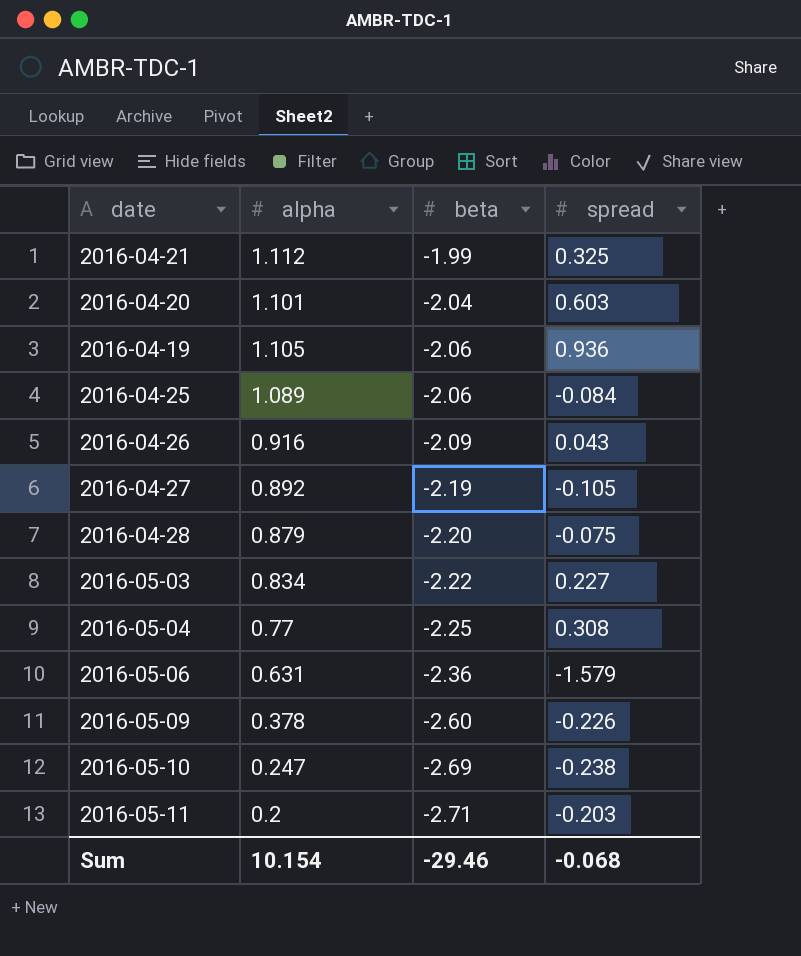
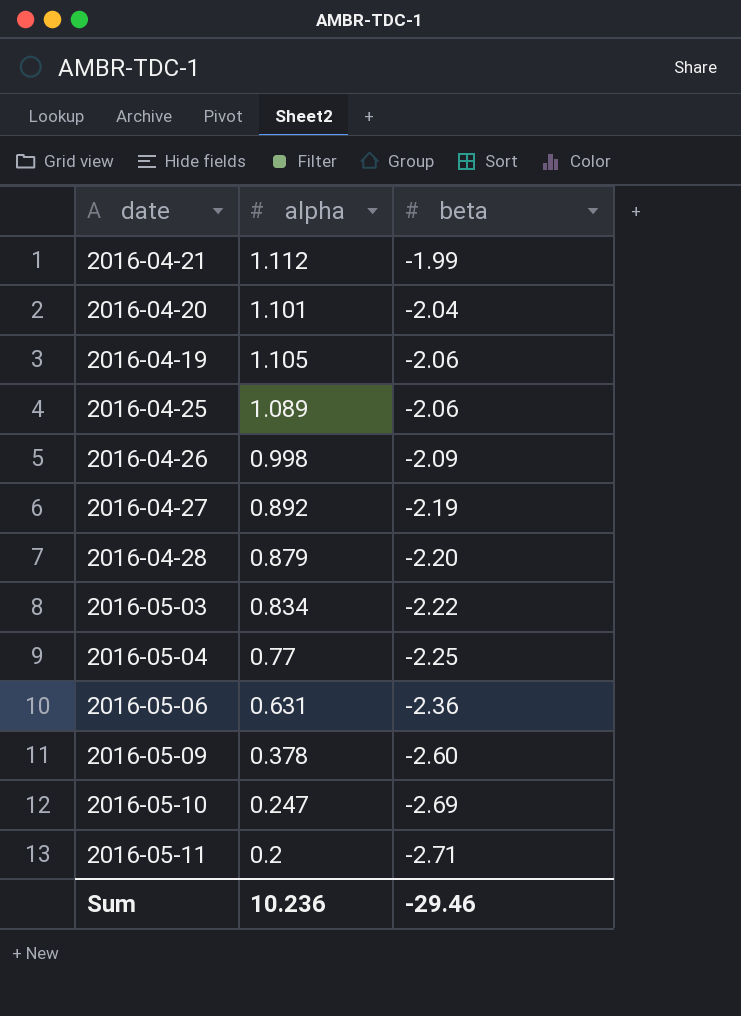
column spread | position: 4 -> none
2016-04-26 | alpha: 0.916 -> 0.998
Sum | alpha: 10.154 -> 10.236

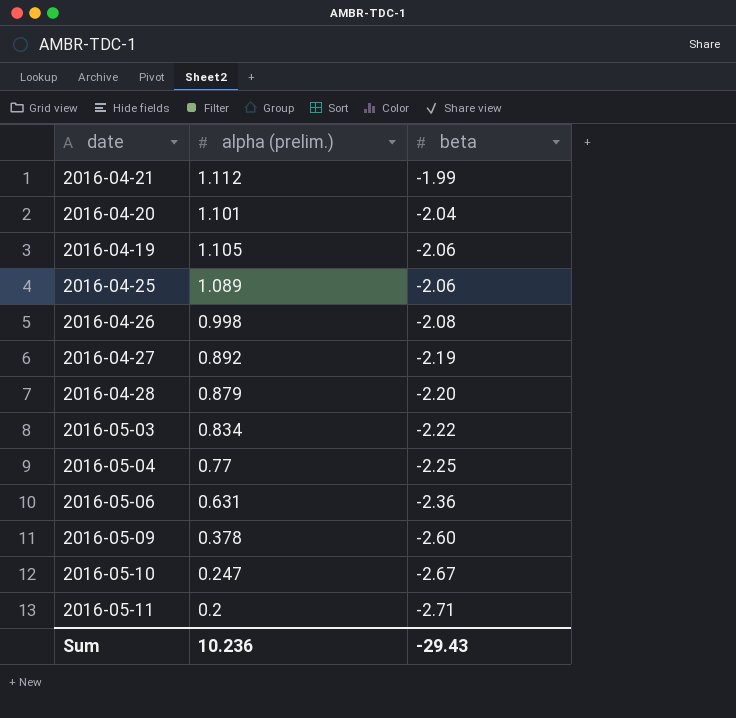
column name: alpha -> alpha (prelim.)
2016-04-26 | beta: -2.09 -> -2.08
2016-05-10 | beta: -2.69 -> -2.67
Sum | beta: -29.46 -> -29.43

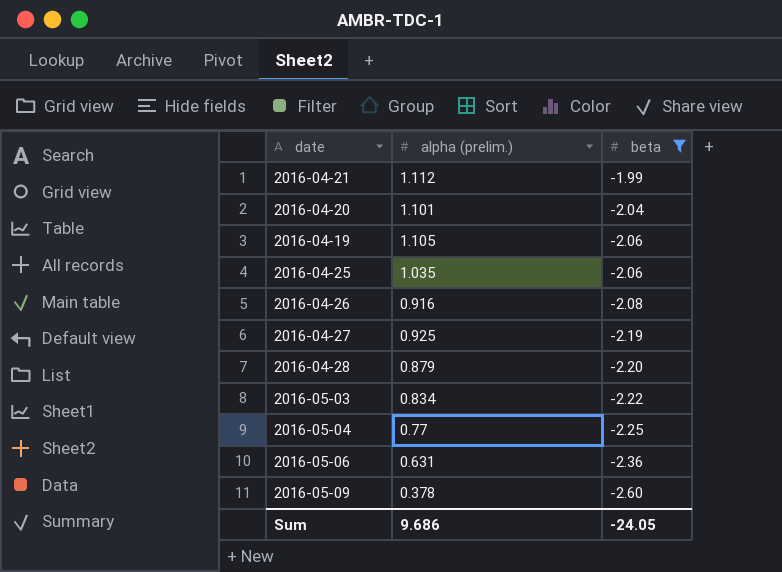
filter: none -> beta >= -2.60
2016-04-25 | alpha (prelim.): 1.089 -> 1.035
2016-04-26 | alpha (prelim.): 0.998 -> 0.916
2016-04-27 | alpha (prelim.): 0.892 -> 0.925
Sum | alpha (prelim.): 10.236 -> 9.686
Sum | beta: -29.43 -> -24.05

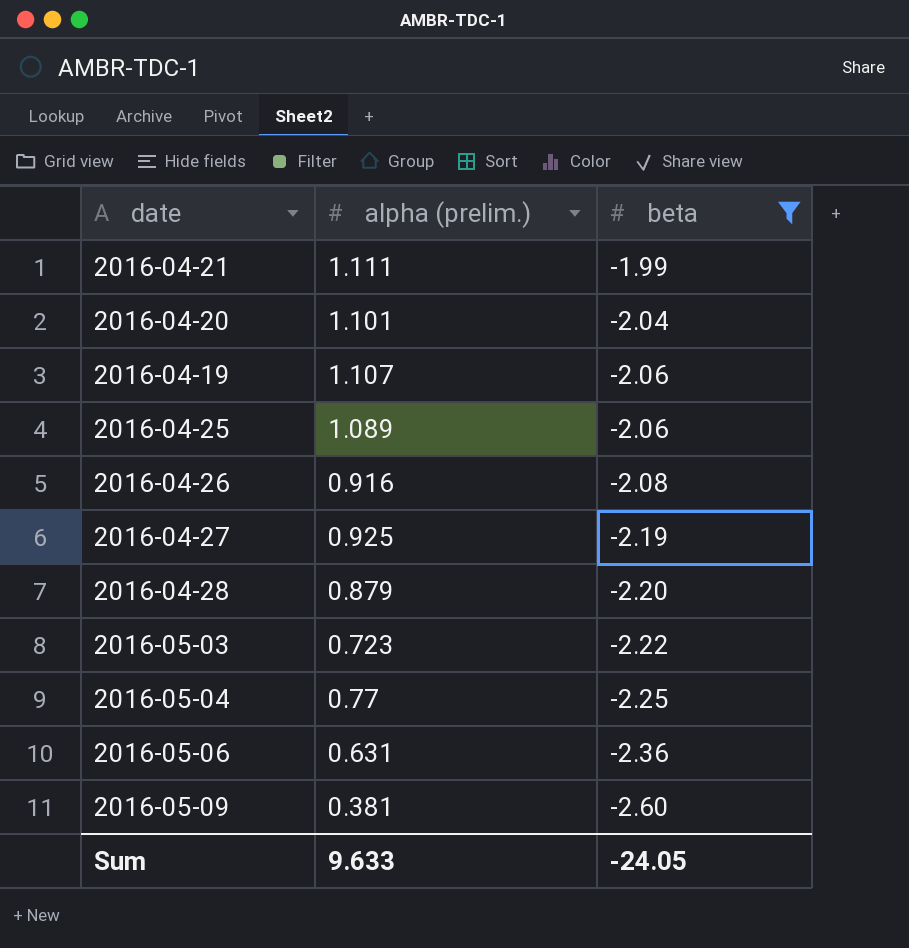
2016-04-21 | alpha (prelim.): 1.112 -> 1.111
2016-04-19 | alpha (prelim.): 1.105 -> 1.107
2016-04-25 | alpha (prelim.): 1.035 -> 1.089
2016-05-03 | alpha (prelim.): 0.834 -> 0.723
2016-05-09 | alpha (prelim.): 0.378 -> 0.381
Sum | alpha (prelim.): 9.686 -> 9.633

